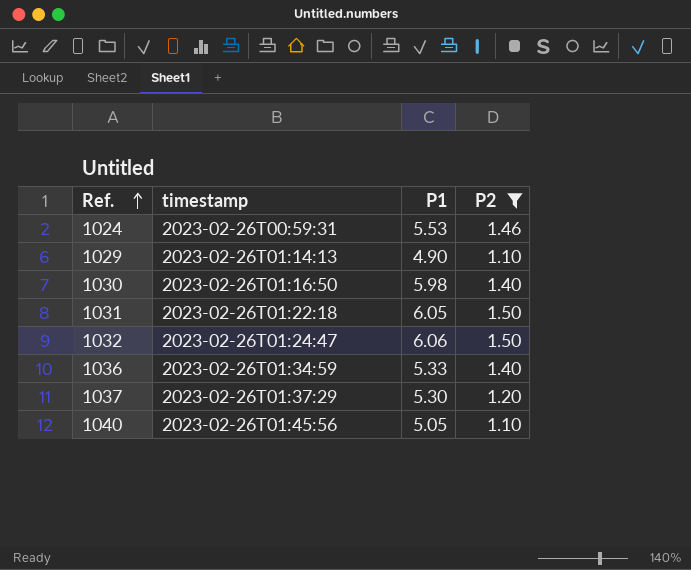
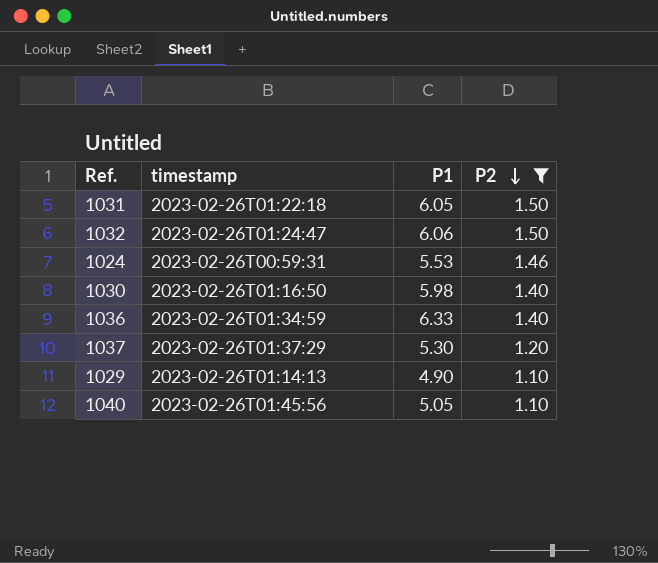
row order: Ref. ascending -> P2 descending
1036 | P1: 5.33 -> 6.33

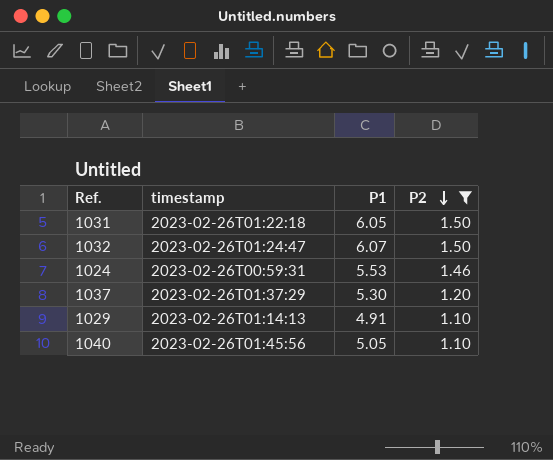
row 1030: 2023-02-26T01:16:50 | 5.98 | 1.40 -> none
row 1036: 2023-02-26T01:34:59 | 6.33 | 1.40 -> none
1032 | P1: 6.06 -> 6.07
1029 | P1: 4.90 -> 4.91

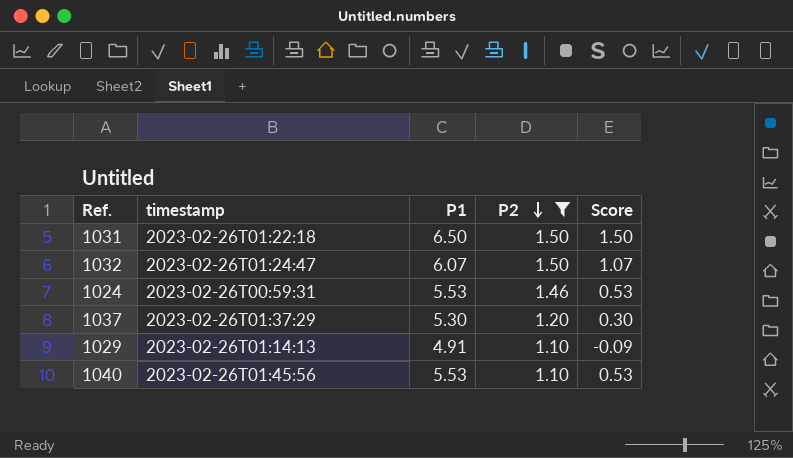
column Score | formula: none -> [P1] - 5
1031 | P1: 6.05 -> 6.50
1040 | P1: 5.05 -> 5.53

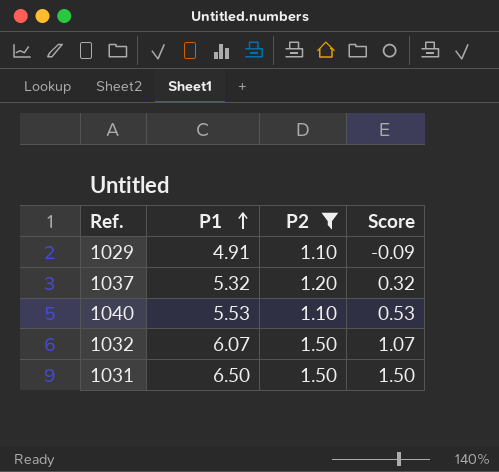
row order: P2 descending -> P1 ascending
column timestamp | position: 2 -> none
row 1024: 2023-02-26T00:59:31 | 5.53 | 1.46 | 0.53 -> none
1037 | P1: 5.30 -> 5.32
1037 | Score: 0.30 -> 0.32

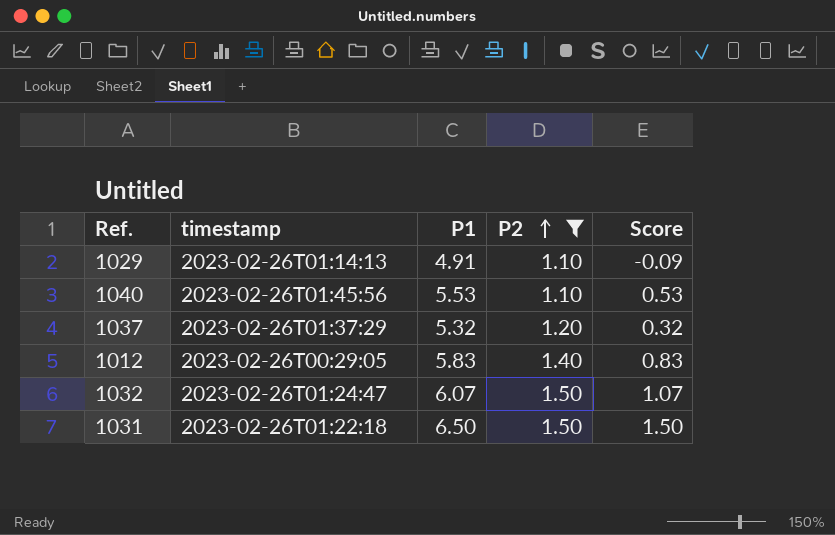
row order: P1 ascending -> P2 ascending
column timestamp | position: none -> 2
row 1012: none -> 2023-02-26T00:29:05 | 5.83 | 1.40 | 0.83

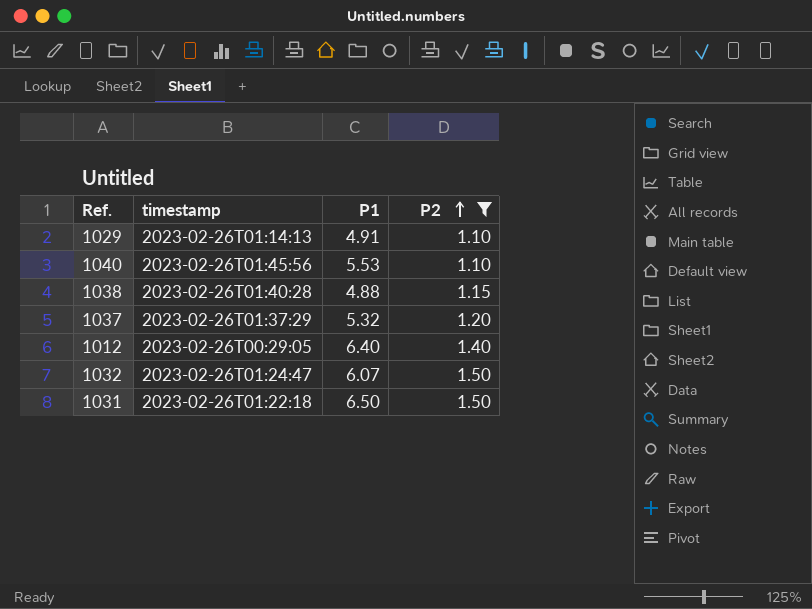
column Score | formula: [P1] - 5 -> none
row 1038: none -> 2023-02-26T01:40:28 | 4.88 | 1.15
1012 | P1: 5.83 -> 6.40

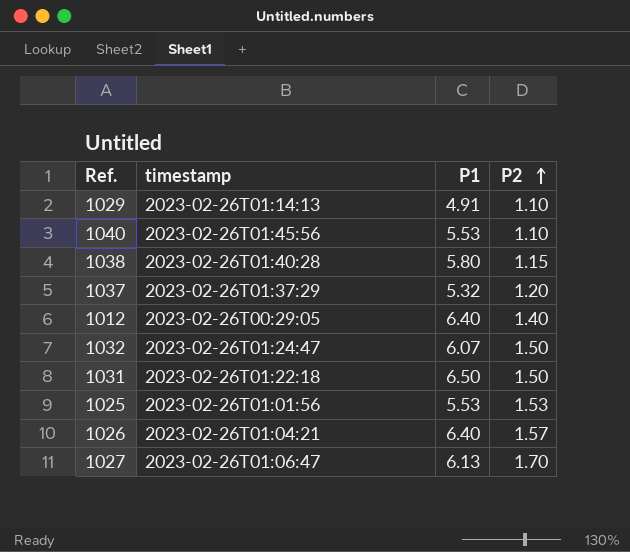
filter: P2 <= 1.50 -> none
1038 | P1: 4.88 -> 5.80

